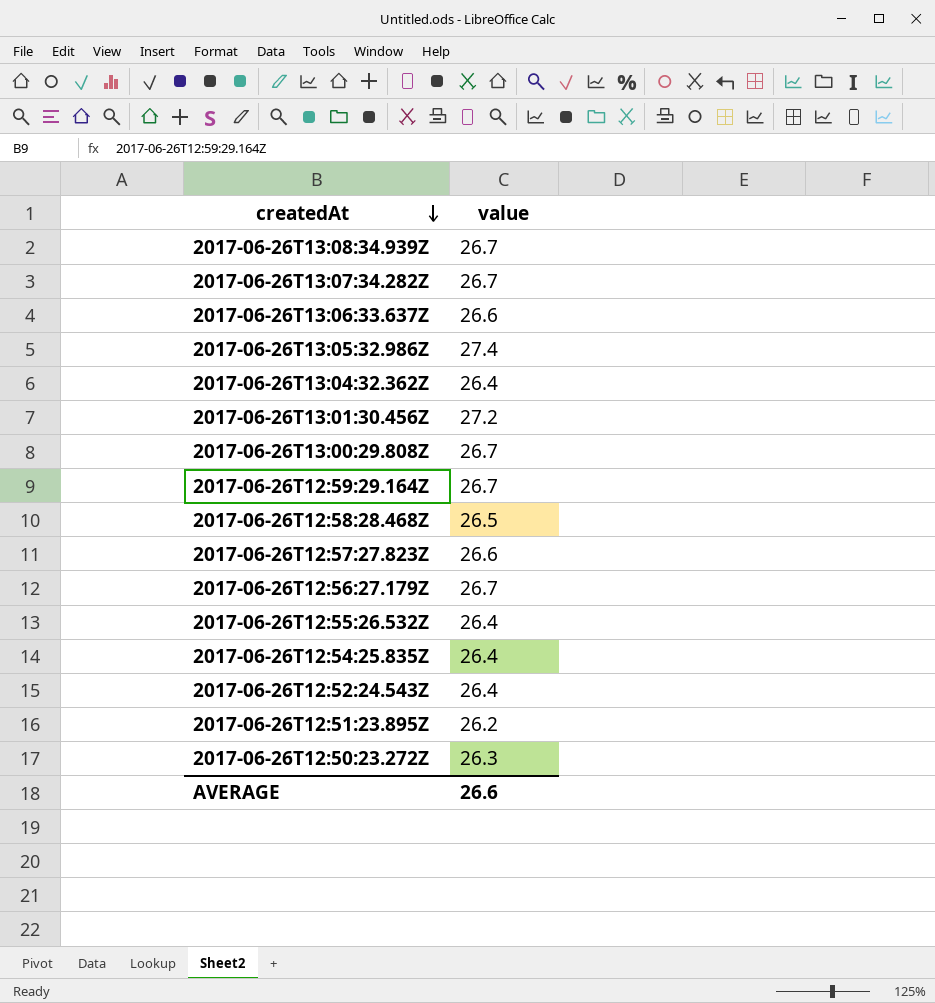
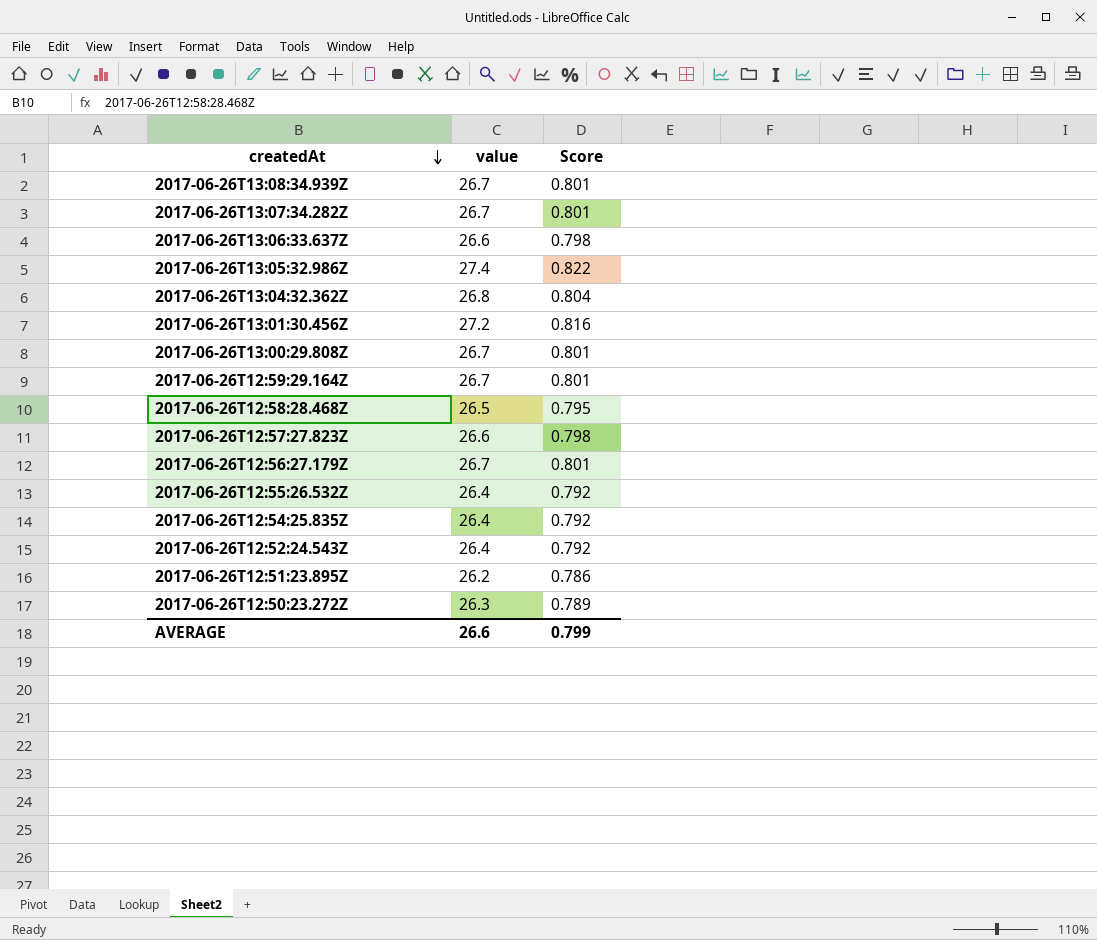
column Score | formula: none -> [value] * 0.03
2017-06-26T13:04:32.362Z | value: 26.4 -> 26.8

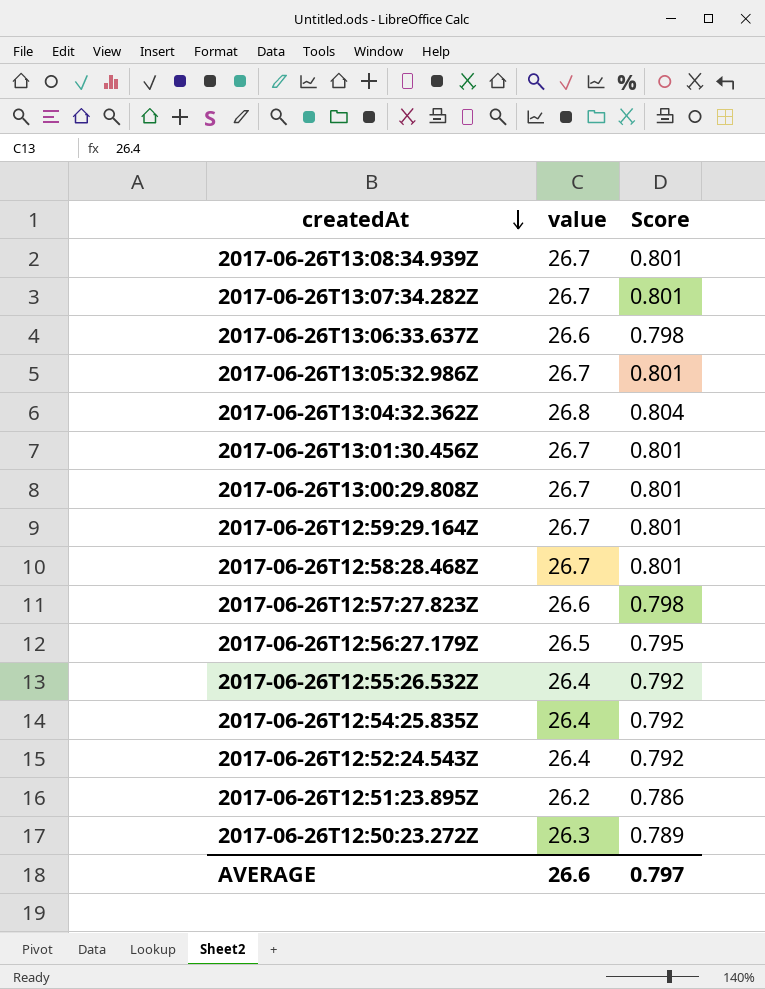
2017-06-26T13:05:32.986Z | value: 27.4 -> 26.7
2017-06-26T13:05:32.986Z | Score: 0.822 -> 0.801
2017-06-26T13:01:30.456Z | value: 27.2 -> 26.7
2017-06-26T13:01:30.456Z | Score: 0.816 -> 0.801
2017-06-26T12:58:28.468Z | value: 26.5 -> 26.7
2017-06-26T12:58:28.468Z | Score: 0.795 -> 0.801
2017-06-26T12:56:27.179Z | value: 26.7 -> 26.5
2017-06-26T12:56:27.179Z | Score: 0.801 -> 0.795
AVERAGE | Score: 0.799 -> 0.797

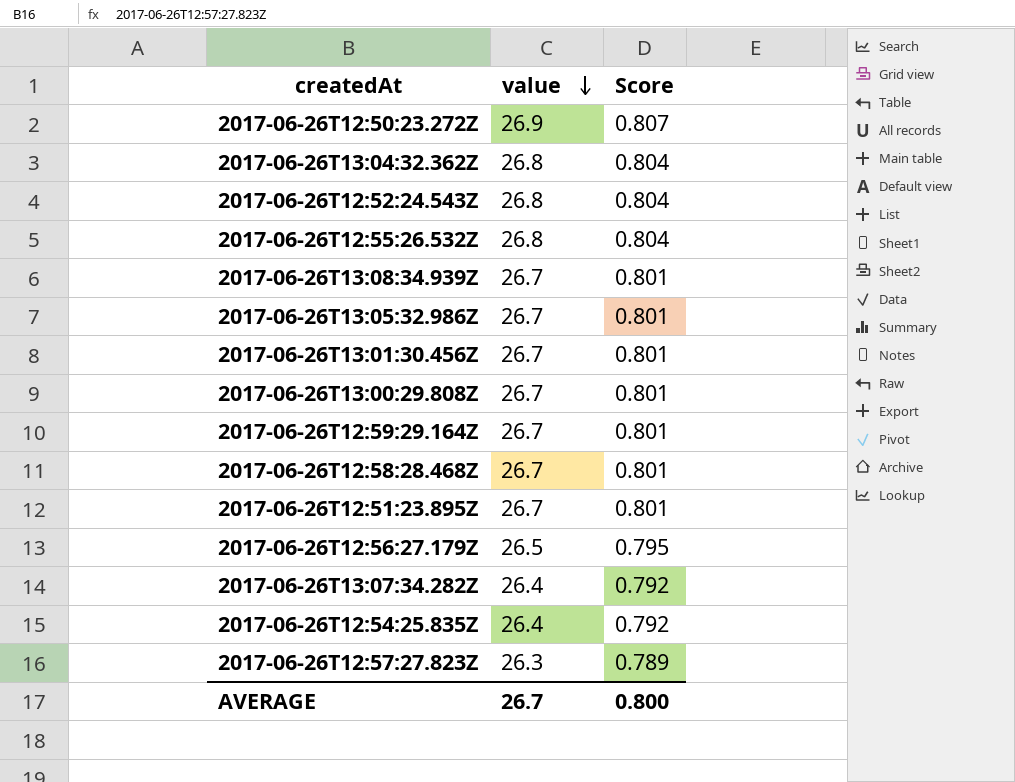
row order: createdAt descending -> value descending
row 2017-06-26T13:06:33.637Z: 26.6 | 0.798 -> none
2017-06-26T12:50:23.272Z | value: 26.3 -> 26.9
2017-06-26T12:50:23.272Z | Score: 0.789 -> 0.807
2017-06-26T12:52:24.543Z | value: 26.4 -> 26.8
2017-06-26T12:52:24.543Z | Score: 0.792 -> 0.804
2017-06-26T12:55:26.532Z | value: 26.4 -> 26.8
2017-06-26T12:55:26.532Z | Score: 0.792 -> 0.804
2017-06-26T12:51:23.895Z | value: 26.2 -> 26.7
2017-06-26T12:51:23.895Z | Score: 0.786 -> 0.801
2017-06-26T13:07:34.282Z | value: 26.7 -> 26.4
2017-06-26T13:07:34.282Z | Score: 0.801 -> 0.792
2017-06-26T12:57:27.823Z | value: 26.6 -> 26.3
2017-06-26T12:57:27.823Z | Score: 0.798 -> 0.789
AVERAGE | value: 26.6 -> 26.7
AVERAGE | Score: 0.797 -> 0.800

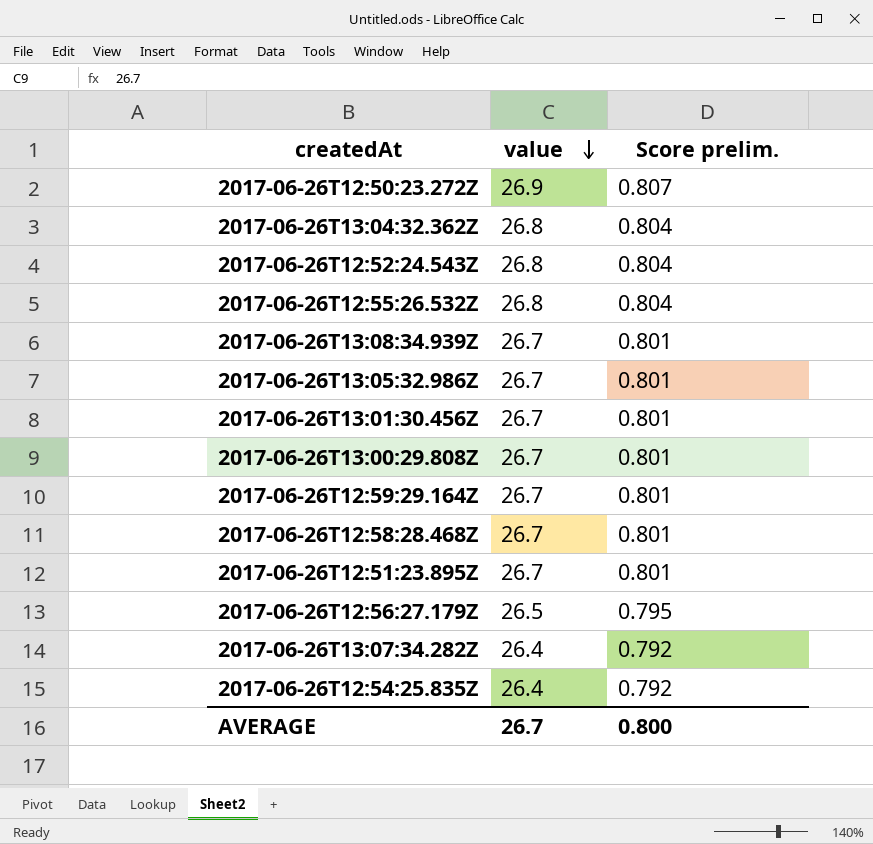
column name: Score -> Score prelim.
row 2017-06-26T12:57:27.823Z: 26.3 | 0.789 -> none

